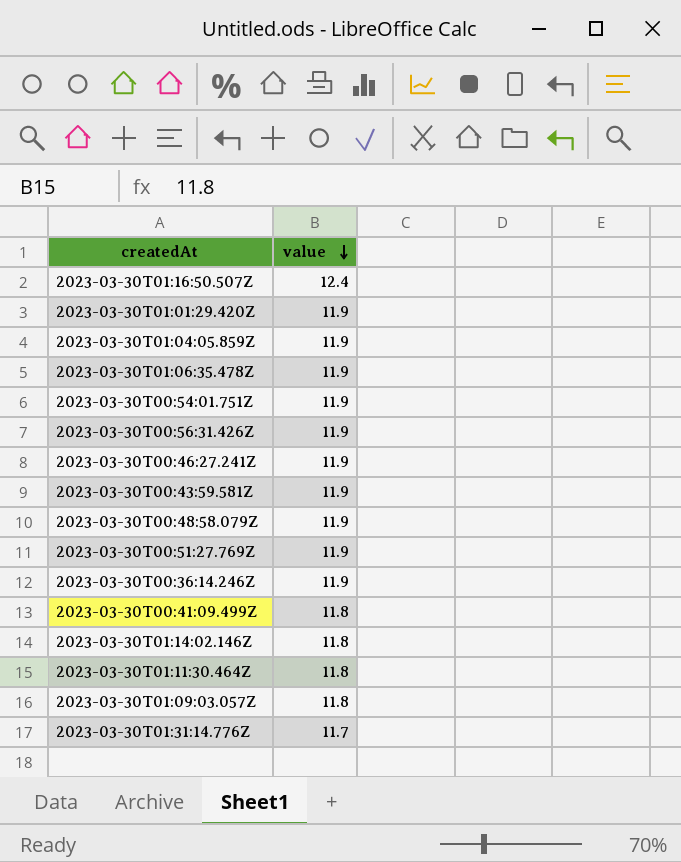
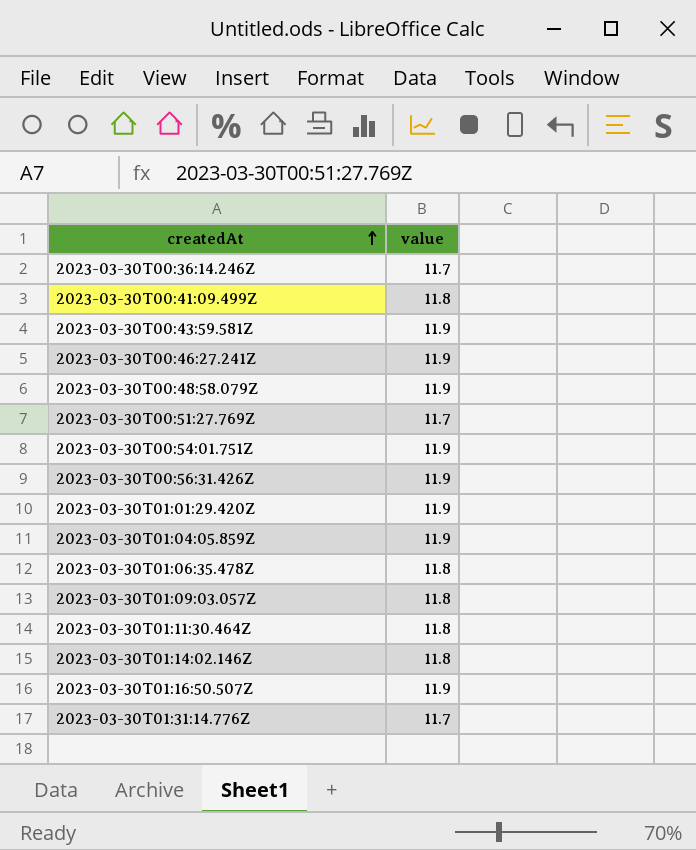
row order: value descending -> createdAt ascending
2023-03-30T00:36:14.246Z | value: 11.9 -> 11.7
2023-03-30T00:51:27.769Z | value: 11.9 -> 11.7
2023-03-30T01:06:35.478Z | value: 11.9 -> 11.8
2023-03-30T01:16:50.507Z | value: 12.4 -> 11.9

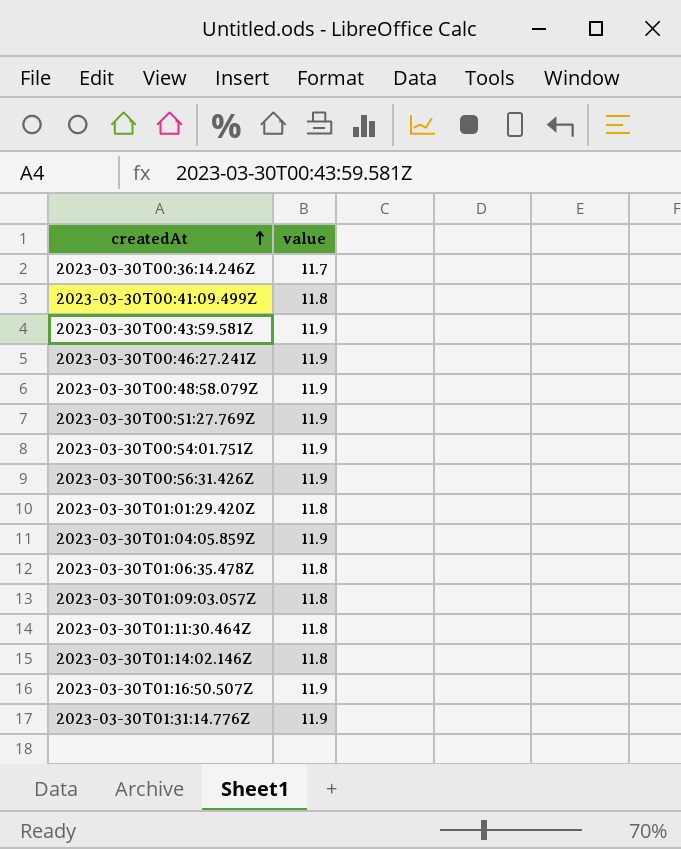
2023-03-30T00:51:27.769Z | value: 11.7 -> 11.9
2023-03-30T01:01:29.420Z | value: 11.9 -> 11.8
2023-03-30T01:31:14.776Z | value: 11.7 -> 11.9

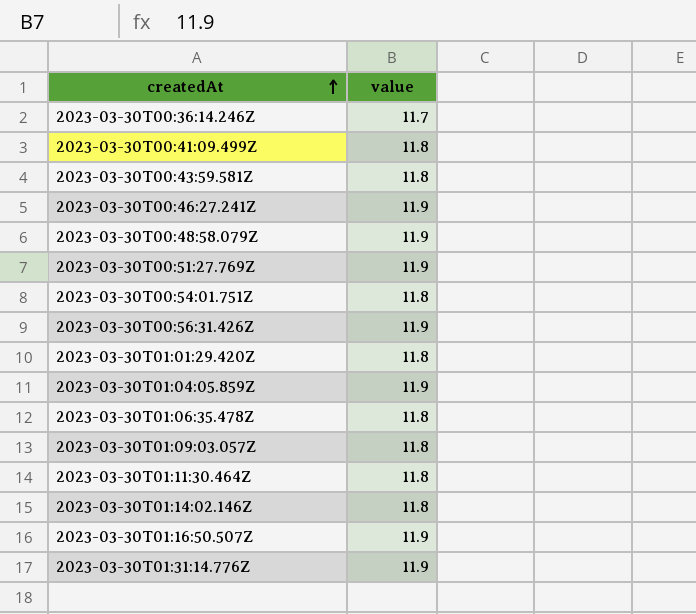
2023-03-30T00:43:59.581Z | value: 11.9 -> 11.8
2023-03-30T00:54:01.751Z | value: 11.9 -> 11.8

